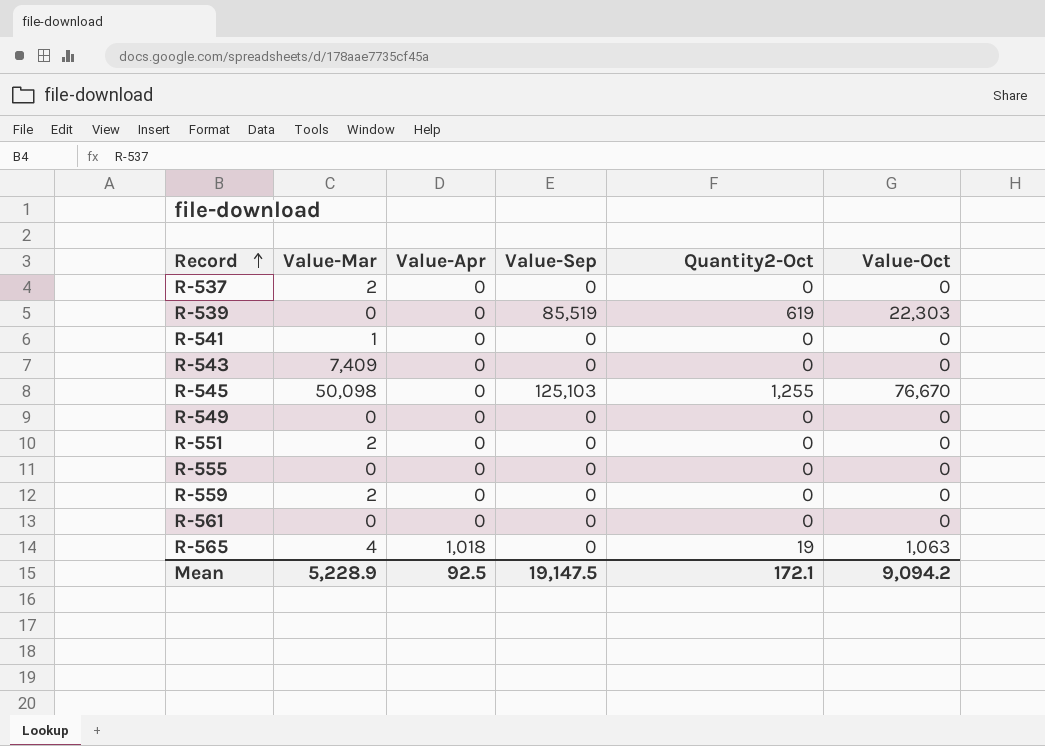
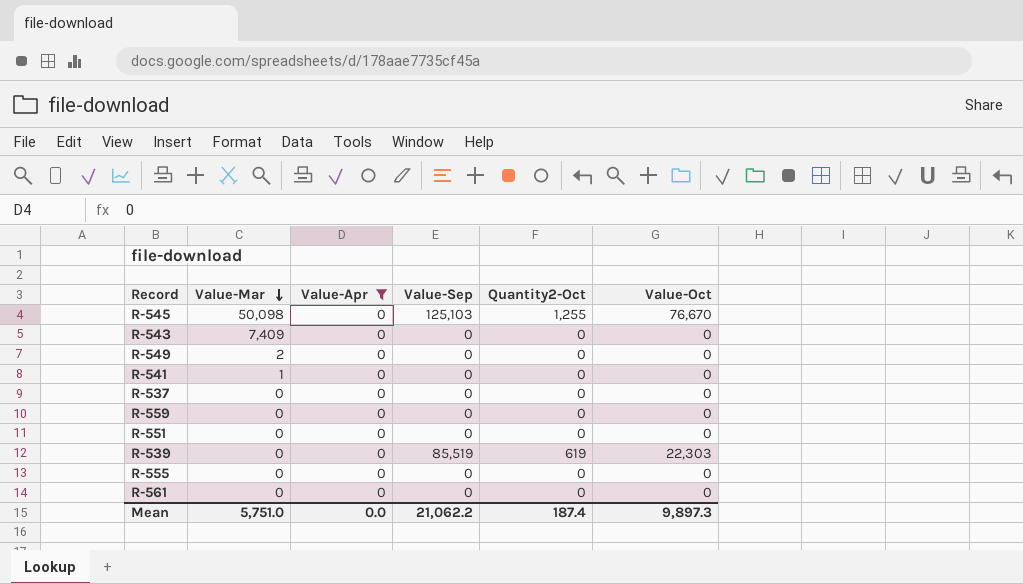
filter: none -> Value-Apr = 0
row order: Record ascending -> Value-Mar descending
R-549 | Value-Mar: 0 -> 2
R-537 | Value-Mar: 2 -> 0
R-559 | Value-Mar: 2 -> 0
R-551 | Value-Mar: 2 -> 0
Mean | Value-Mar: 5,228.9 -> 5,751.0
Mean | Value-Apr: 92.5 -> 0.0
Mean | Value-Sep: 19,147.5 -> 21,062.2
Mean | Quantity2-Oct: 172.1 -> 187.4
Mean | Value-Oct: 9,094.2 -> 9,897.3

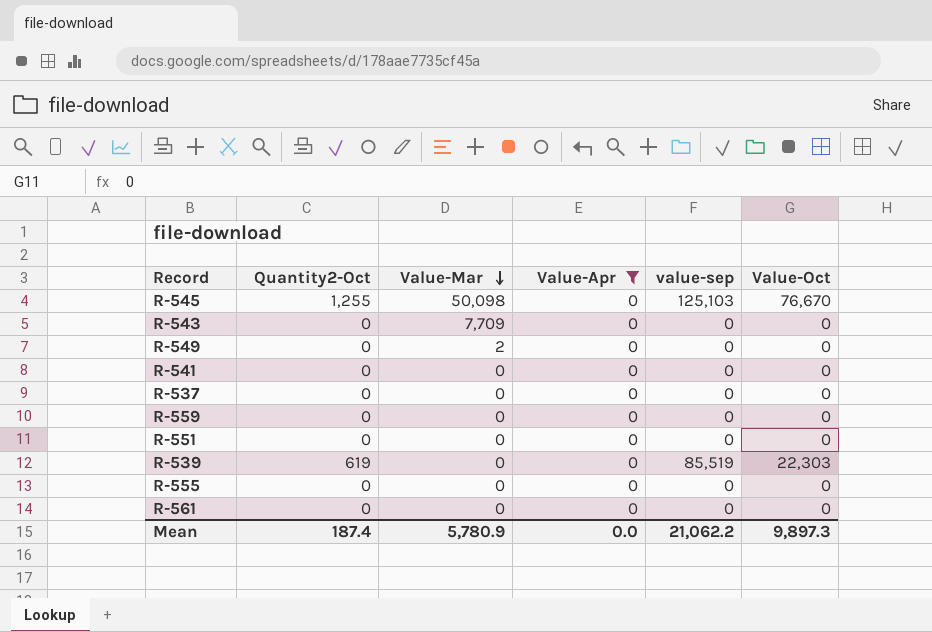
column Quantity2-Oct | position: 5 -> 2
column name: Value-Sep -> value-sep
R-543 | Value-Mar: 7,409 -> 7,709
R-541 | Value-Mar: 1 -> 0
Mean | Value-Mar: 5,751.0 -> 5,780.9

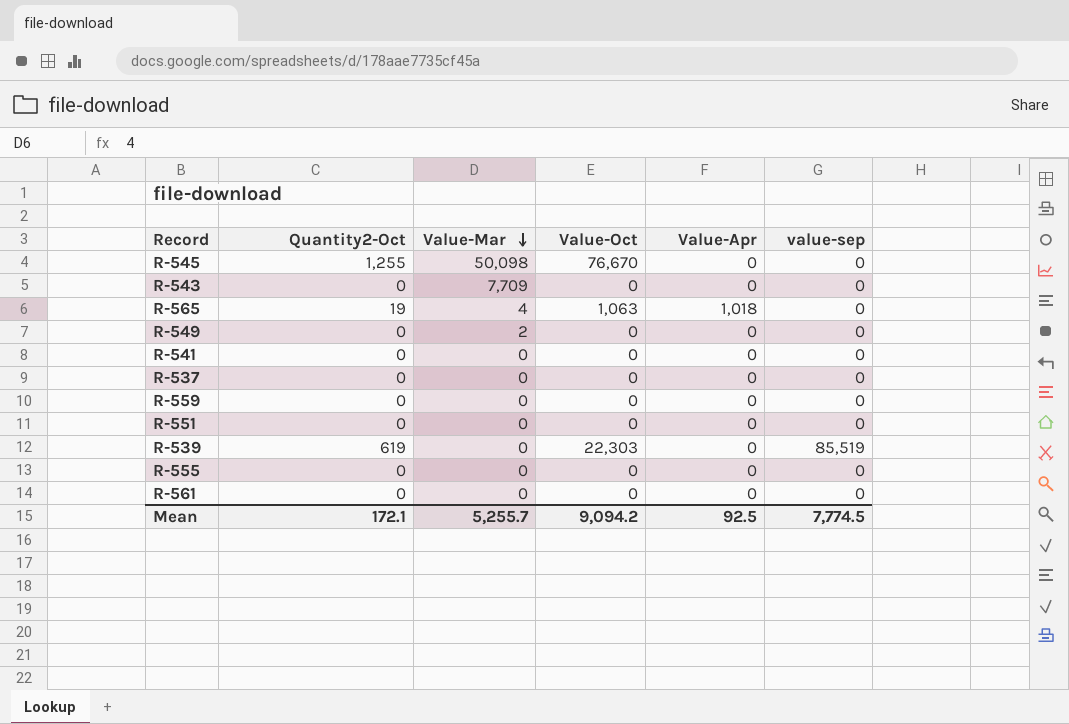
filter: Value-Apr = 0 -> none
column Value-Oct | position: 6 -> 4
R-545 | value-sep: 125,103 -> 0
Mean | Quantity2-Oct: 187.4 -> 172.1
Mean | Value-Mar: 5,780.9 -> 5,255.7
Mean | Value-Oct: 9,897.3 -> 9,094.2
Mean | Value-Apr: 0.0 -> 92.5
Mean | value-sep: 21,062.2 -> 7,774.5

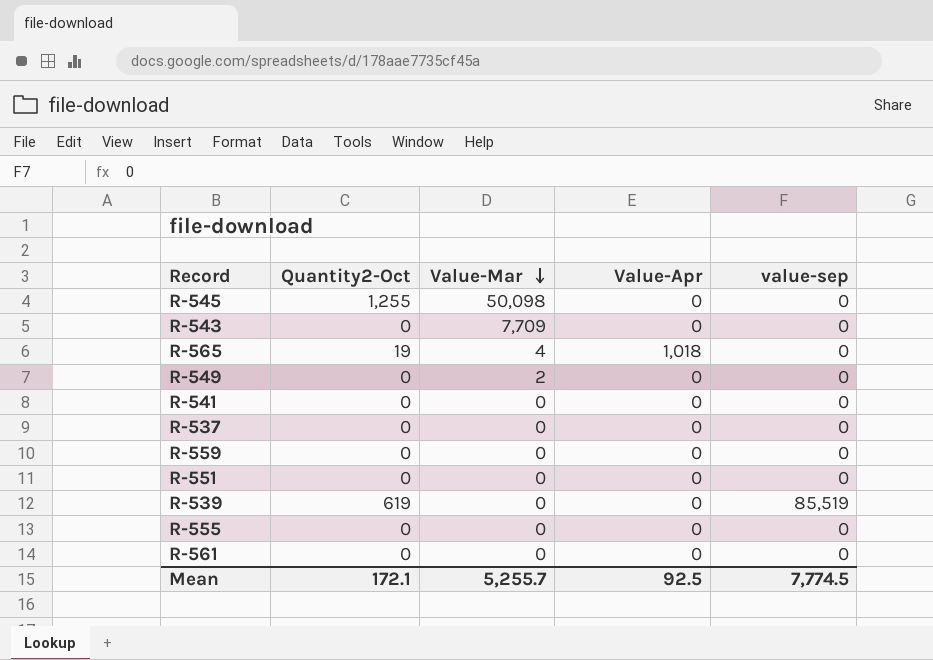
column Value-Oct | position: 4 -> none

